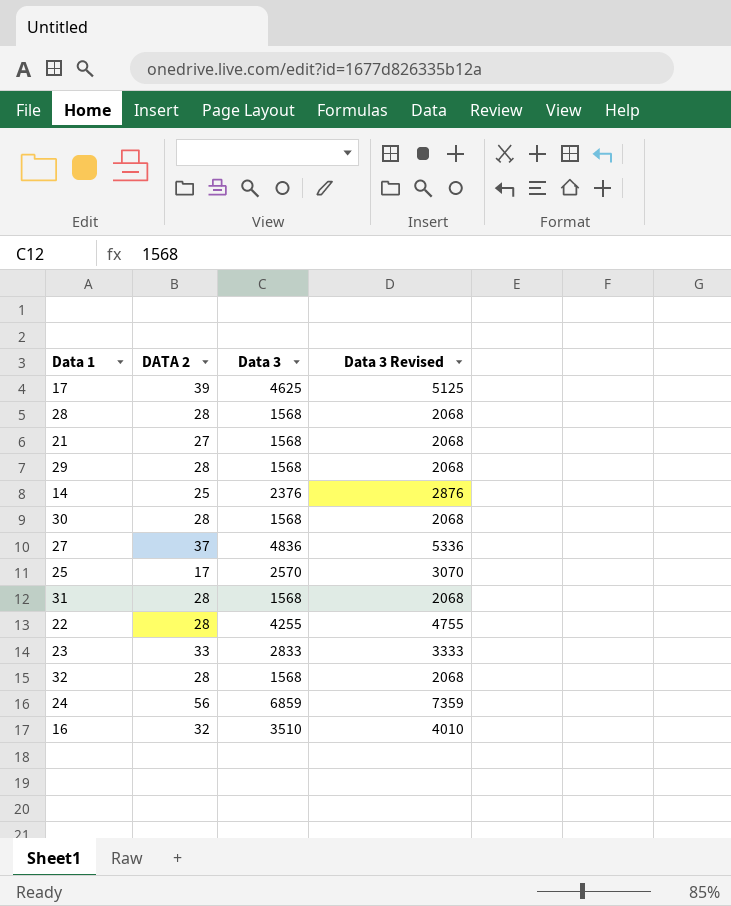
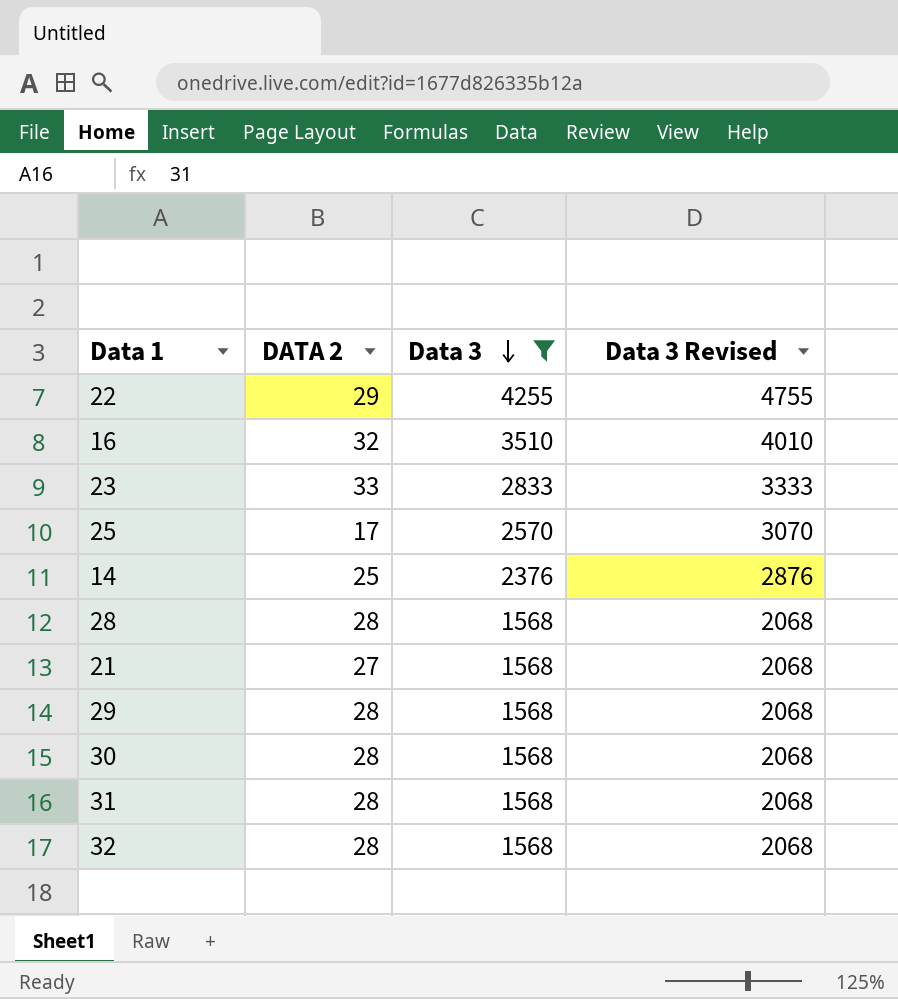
filter: none -> Data 3 <= 4255
row order: none -> Data 3 descending
22 | DATA 2: 28 -> 29

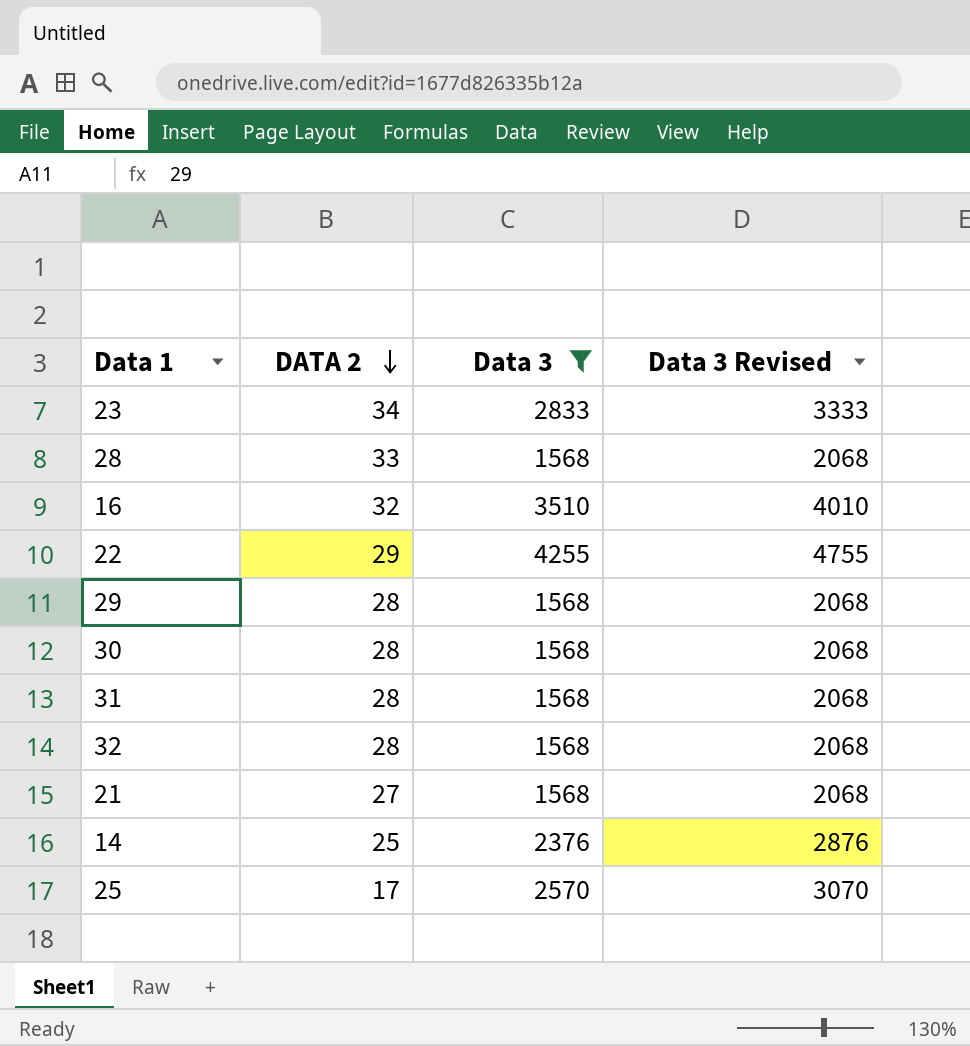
row order: Data 3 descending -> DATA 2 descending
23 | DATA 2: 33 -> 34
28 | DATA 2: 28 -> 33

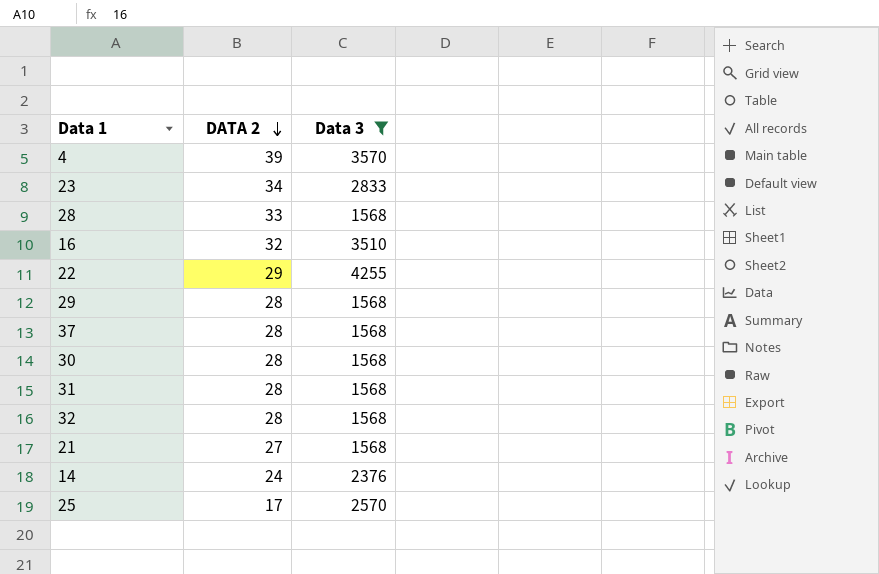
column Data 3 Revised | formula: [Data 3] + 500 -> none
row 4: none -> 39 | 3570
row 37: none -> 28 | 1568
14 | DATA 2: 25 -> 24

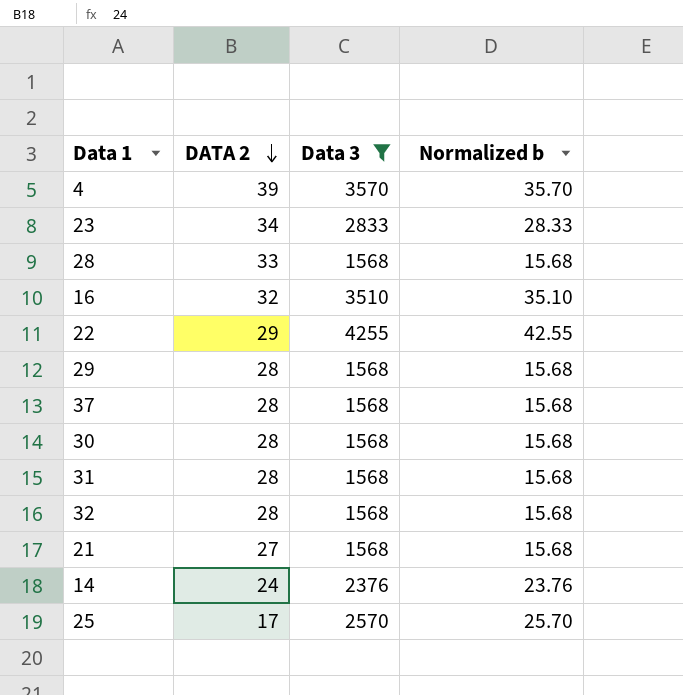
column Normalized b | formula: none -> [Data 3] * 0.01

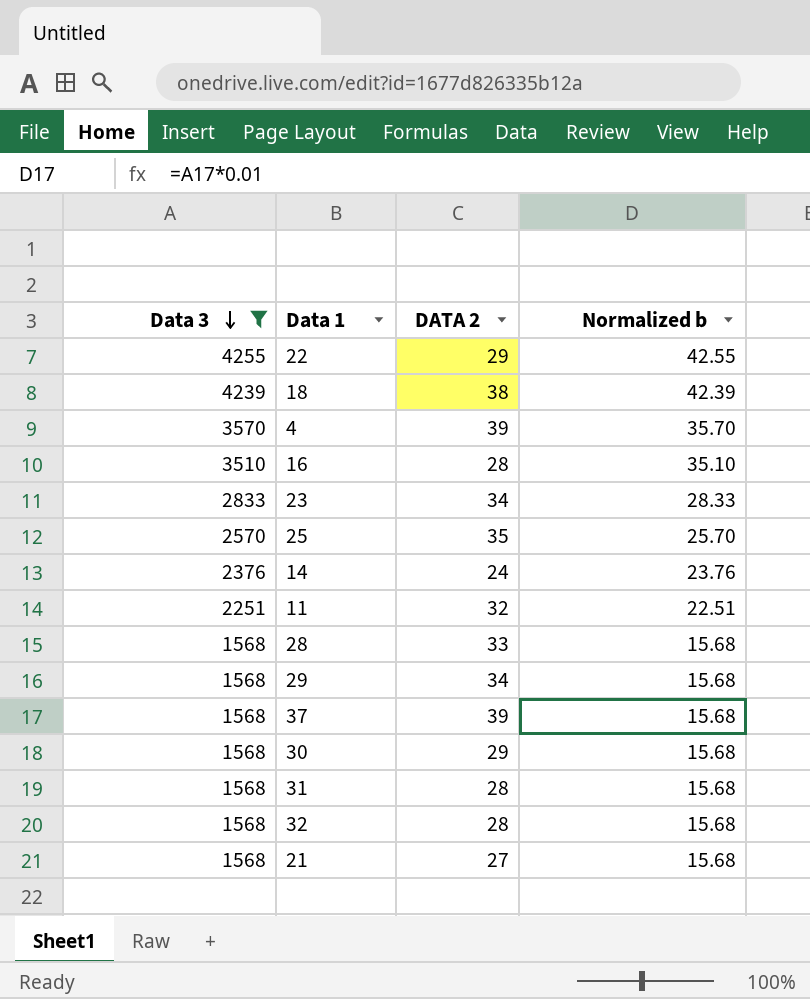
row order: DATA 2 descending -> Data 3 descending
column Data 3 | position: 3 -> 1
row 18: none -> 4239 | 38 | 42.39
16 | DATA 2: 32 -> 28
25 | DATA 2: 17 -> 35
row 11: none -> 2251 | 32 | 22.51
29 | DATA 2: 28 -> 34
37 | DATA 2: 28 -> 39
30 | DATA 2: 28 -> 29

